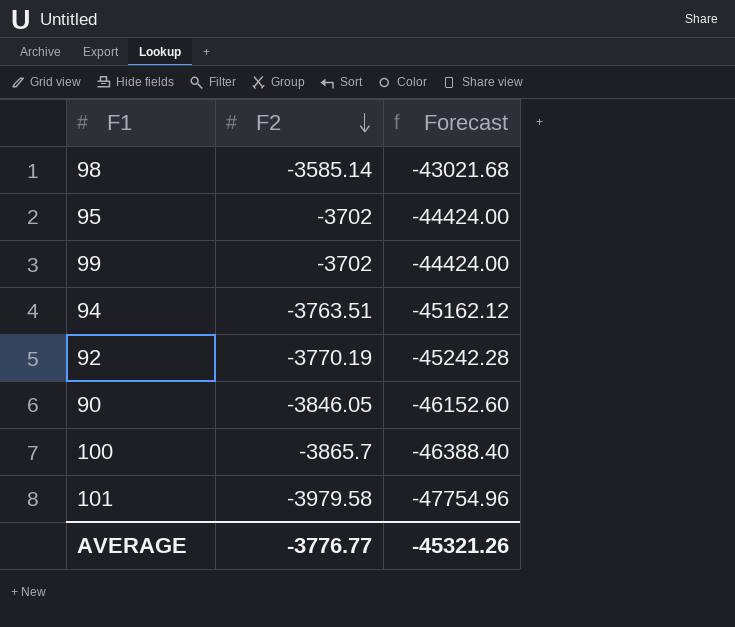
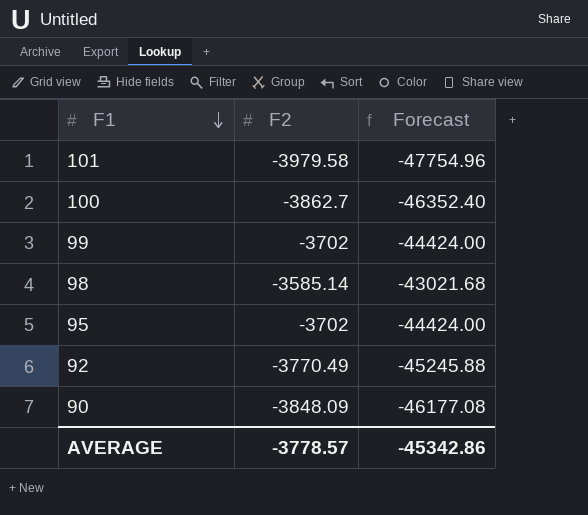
row order: F2 descending -> F1 descending
row 94: -3763.51 | -45162.12 -> none
100 | F2: -3865.7 -> -3862.7
100 | Forecast: -46388.40 -> -46352.40
92 | F2: -3770.19 -> -3770.49
92 | Forecast: -45242.28 -> -45245.88
90 | F2: -3846.05 -> -3848.09
90 | Forecast: -46152.60 -> -46177.08
AVERAGE | F2: -3776.77 -> -3778.57
AVERAGE | Forecast: -45321.26 -> -45342.86

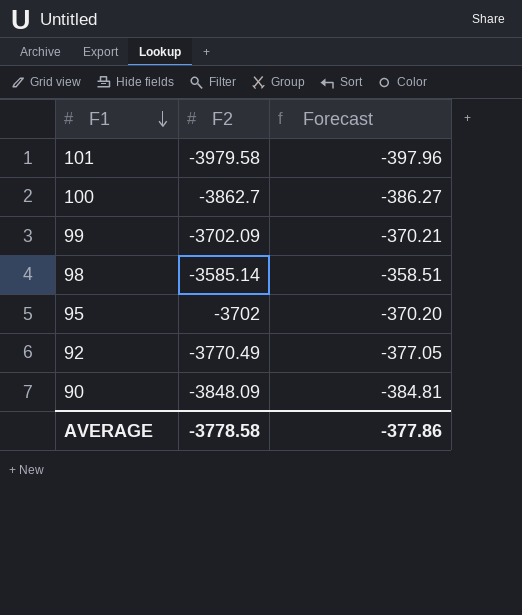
column Forecast | formula: [F2] * 12 -> [F2] * 0.1
99 | F2: -3702 -> -3702.09
AVERAGE | F2: -3778.57 -> -3778.58
AVERAGE | Forecast: -45342.86 -> -377.86

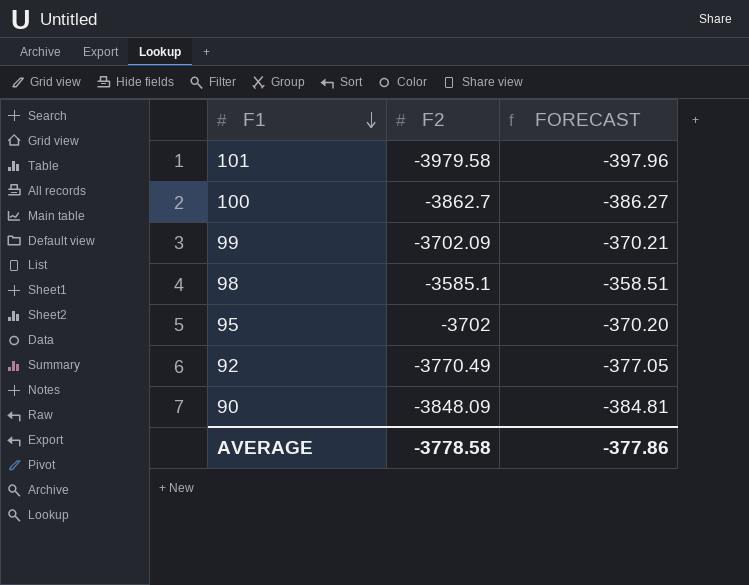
column name: Forecast -> FORECAST
98 | F2: -3585.14 -> -3585.1

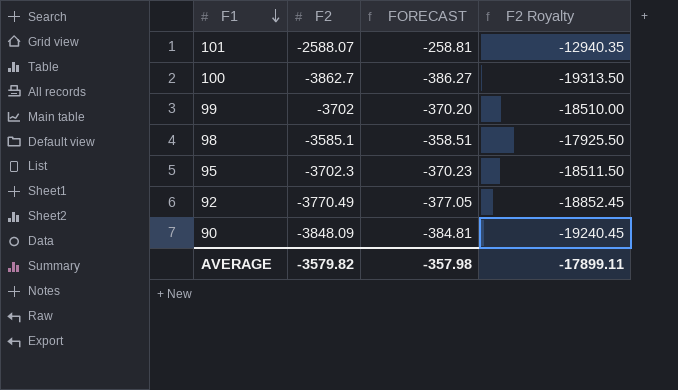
column F2 Royalty | formula: none -> [F2] * 5
101 | F2: -3979.58 -> -2588.07
101 | FORECAST: -397.96 -> -258.81
99 | F2: -3702.09 -> -3702
99 | FORECAST: -370.21 -> -370.20
95 | F2: -3702 -> -3702.3
95 | FORECAST: -370.20 -> -370.23
AVERAGE | F2: -3778.58 -> -3579.82
AVERAGE | FORECAST: -377.86 -> -357.98

